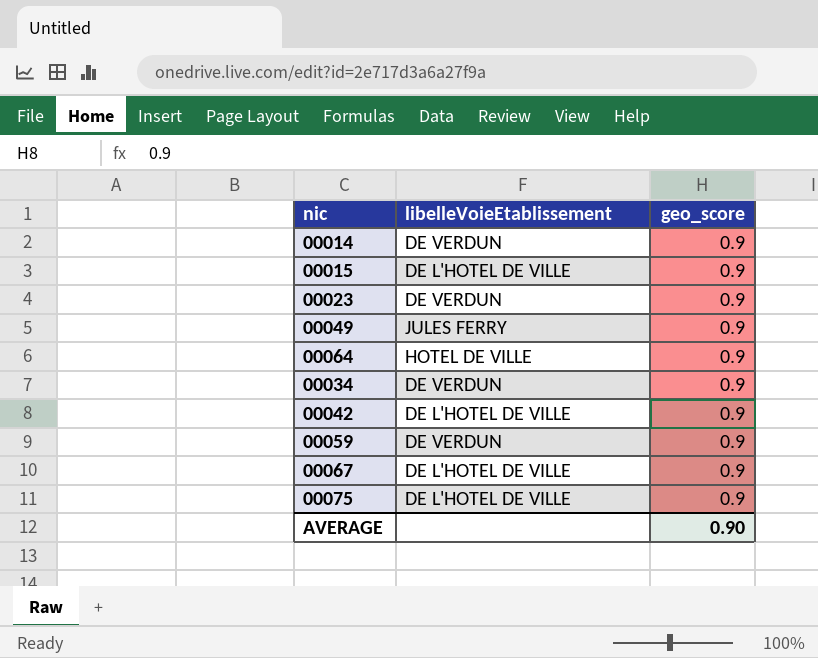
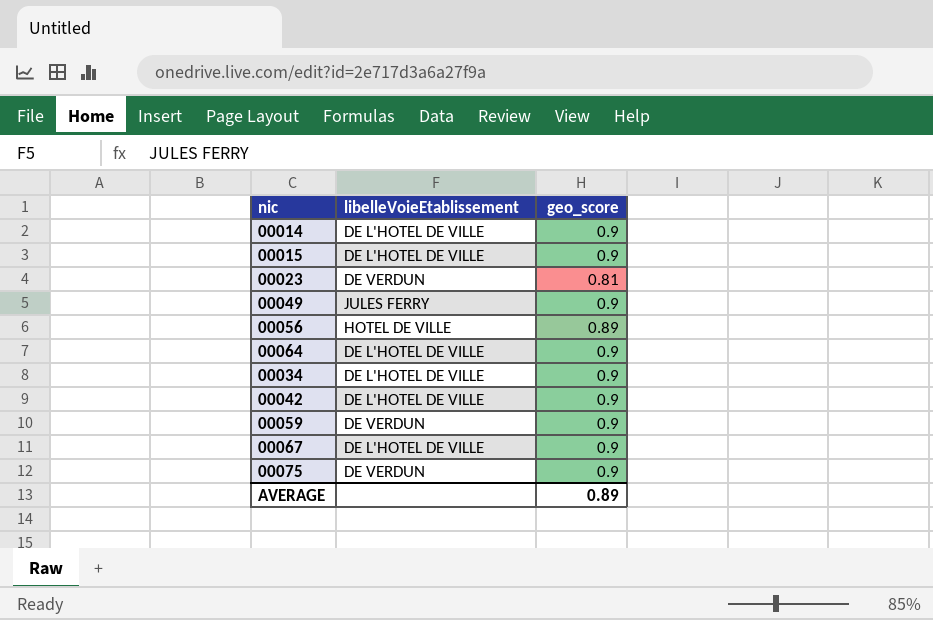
00014 | libelleVoieEtablissement: DE VERDUN -> DE L'HOTEL DE VILLE
00023 | geo_score: 0.9 -> 0.81
row 00056: none -> HOTEL DE VILLE | 0.89
00064 | libelleVoieEtablissement: HOTEL DE VILLE -> DE L'HOTEL DE VILLE
00034 | libelleVoieEtablissement: DE VERDUN -> DE L'HOTEL DE VILLE
00075 | libelleVoieEtablissement: DE L'HOTEL DE VILLE -> DE VERDUN
AVERAGE | geo_score: 0.90 -> 0.89

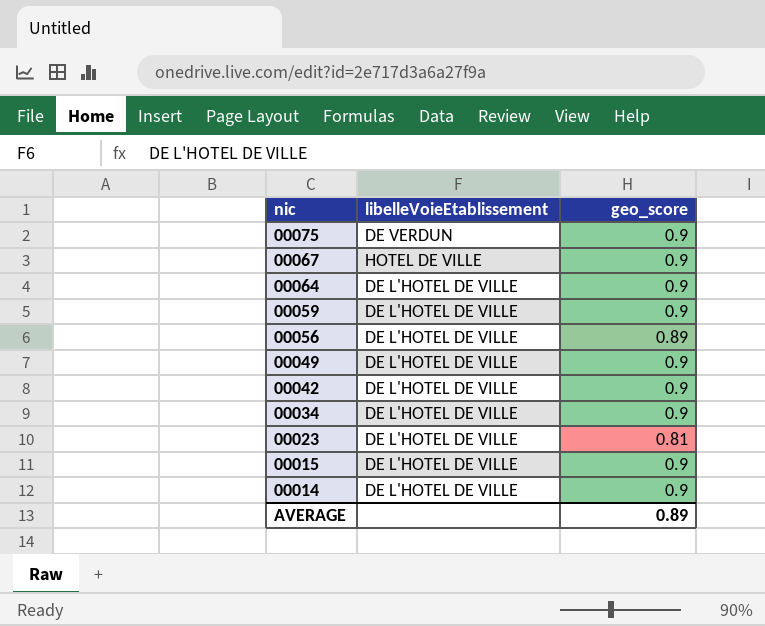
row order: none -> nic descending
00067 | libelleVoieEtablissement: DE L'HOTEL DE VILLE -> HOTEL DE VILLE
00059 | libelleVoieEtablissement: DE VERDUN -> DE L'HOTEL DE VILLE
00056 | libelleVoieEtablissement: HOTEL DE VILLE -> DE L'HOTEL DE VILLE
00049 | libelleVoieEtablissement: JULES FERRY -> DE L'HOTEL DE VILLE
00023 | libelleVoieEtablissement: DE VERDUN -> DE L'HOTEL DE VILLE

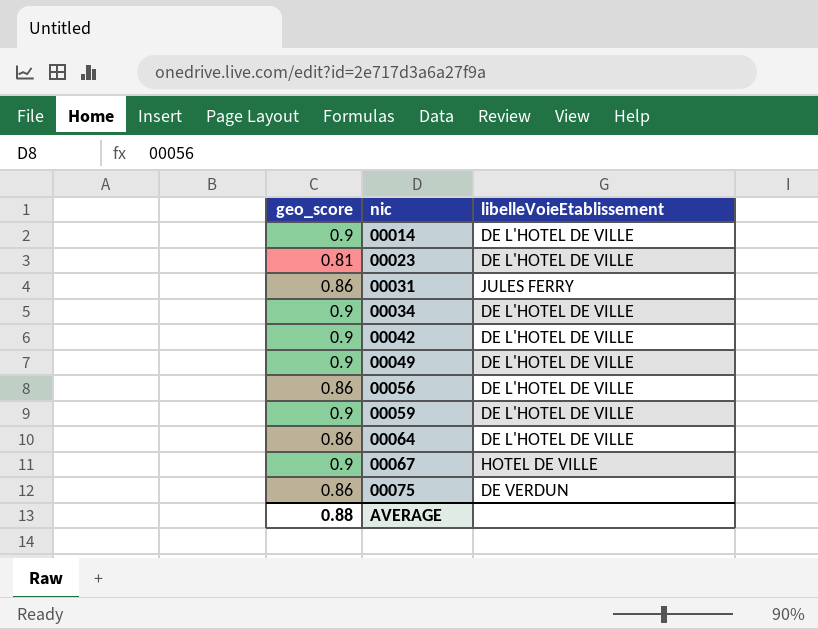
row order: nic descending -> nic ascending
column geo_score | position: 3 -> 1
row 00015: DE L'HOTEL DE VILLE | 0.9 -> none
row 00031: none -> 0.86 | JULES FERRY
00056 | geo_score: 0.89 -> 0.86
00064 | geo_score: 0.9 -> 0.86
00075 | geo_score: 0.9 -> 0.86
AVERAGE | geo_score: 0.89 -> 0.88

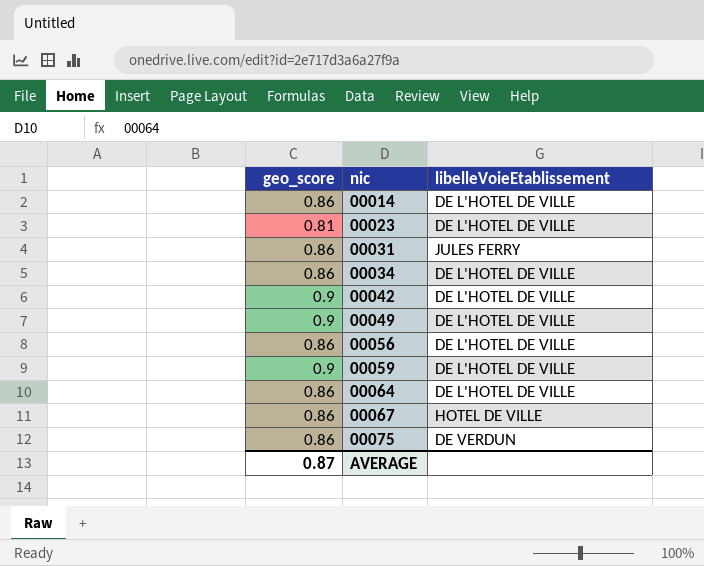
00014 | geo_score: 0.9 -> 0.86
00034 | geo_score: 0.9 -> 0.86
00067 | geo_score: 0.9 -> 0.86
AVERAGE | geo_score: 0.88 -> 0.87

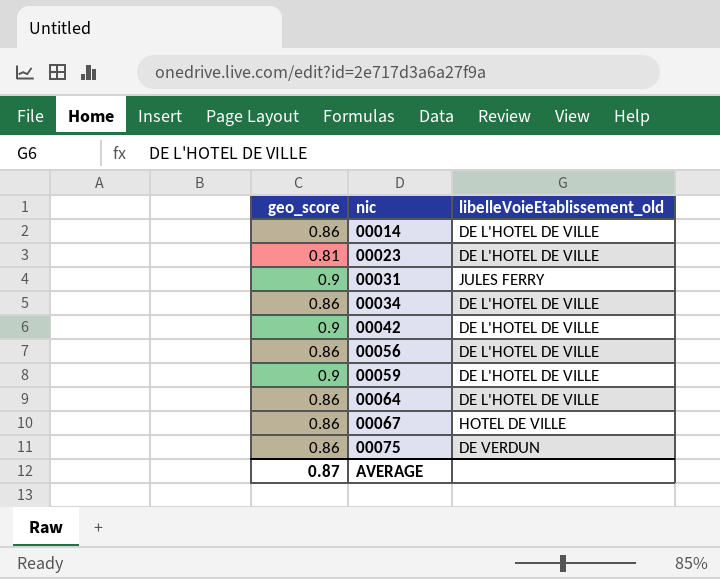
column name: libelleVoieEtablissement -> libelleVoieEtablissement_old
row 00049: 0.9 | DE L'HOTEL DE VILLE -> none
00031 | geo_score: 0.86 -> 0.9

